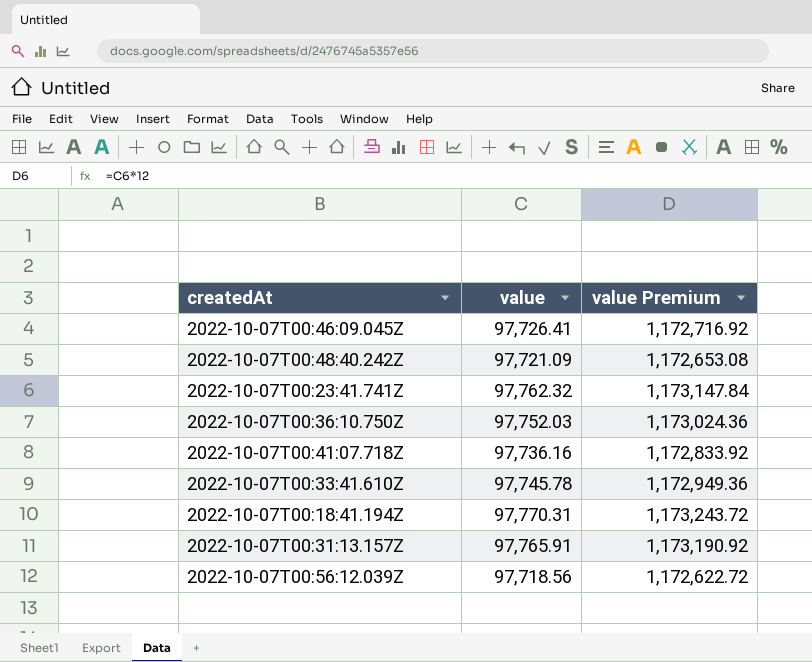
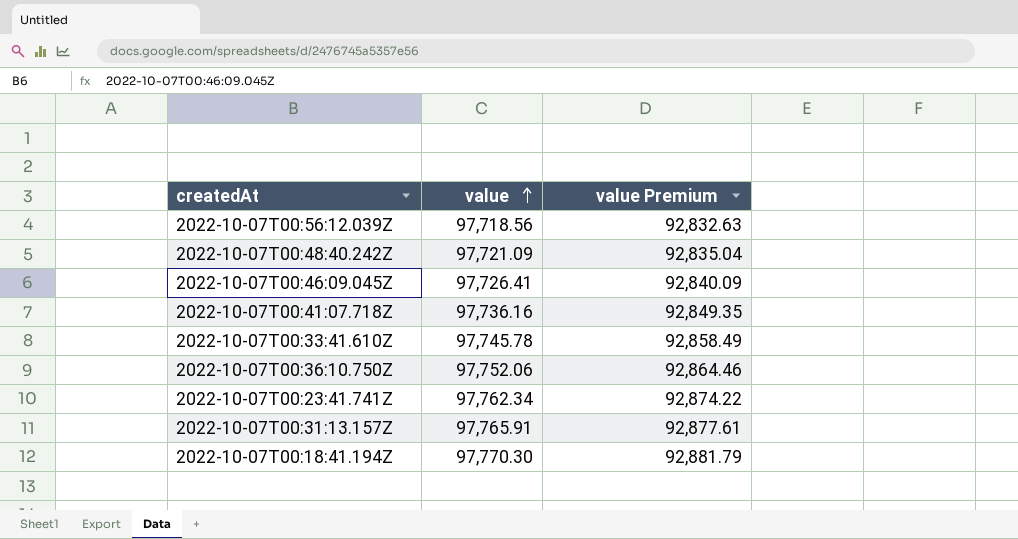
row order: none -> value ascending
column value Premium | formula: [value] * 12 -> [value] * 0.95
2022-10-07T00:36:10.750Z | value: 97,752.03 -> 97,752.06
2022-10-07T00:23:41.741Z | value: 97,762.32 -> 97,762.34
2022-10-07T00:18:41.194Z | value: 97,770.31 -> 97,770.30

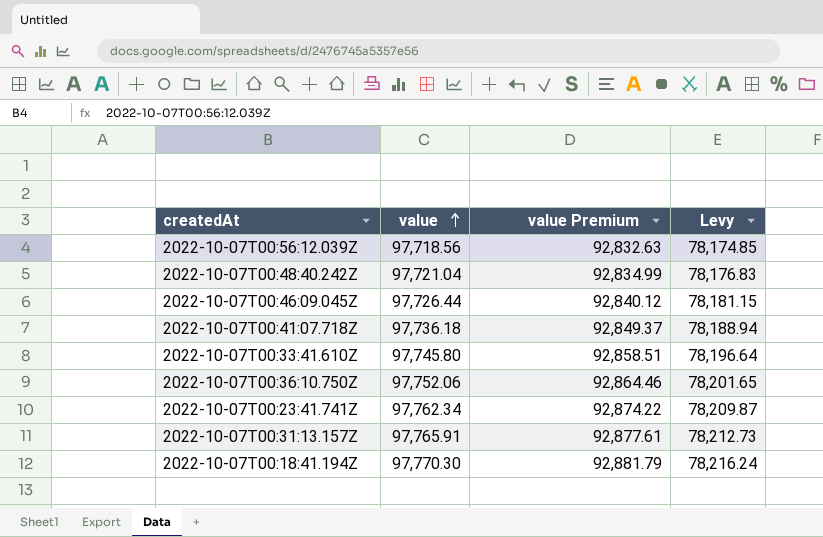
column Levy | formula: none -> [value] * 0.8
2022-10-07T00:48:40.242Z | value: 97,721.09 -> 97,721.04
2022-10-07T00:48:40.242Z | value Premium: 92,835.04 -> 92,834.99
2022-10-07T00:46:09.045Z | value: 97,726.41 -> 97,726.44
2022-10-07T00:46:09.045Z | value Premium: 92,840.09 -> 92,840.12
2022-10-07T00:41:07.718Z | value: 97,736.16 -> 97,736.18
2022-10-07T00:41:07.718Z | value Premium: 92,849.35 -> 92,849.37
2022-10-07T00:33:41.610Z | value: 97,745.78 -> 97,745.80
2022-10-07T00:33:41.610Z | value Premium: 92,858.49 -> 92,858.51

